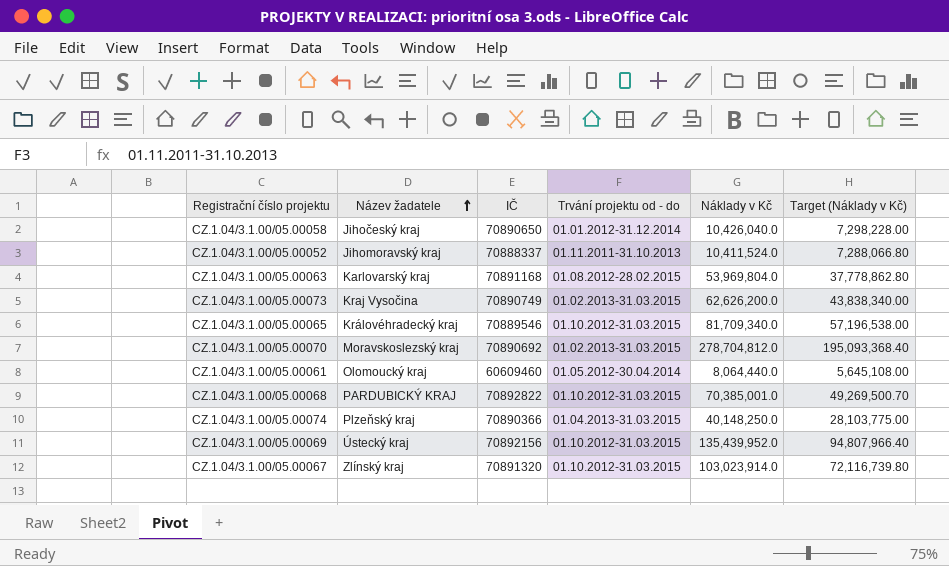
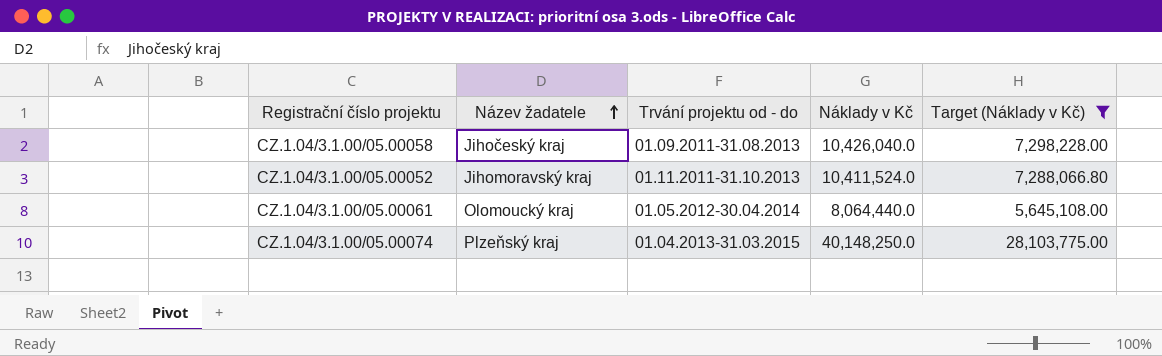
filter: none -> Target (Náklady v Kč) <= 28,103,775.00
column IČ | position: 3 -> none
CZ.1.04/3.1.00/05.00058 | Trvání projektu od - do: 01.01.2012-31.12.2014 -> 01.09.2011-31.08.2013

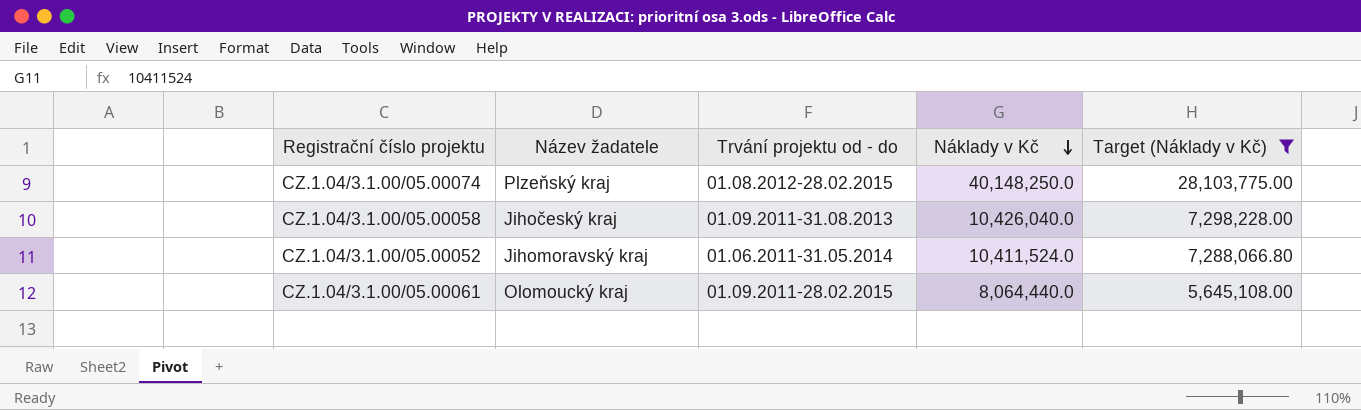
row order: Název žadatele ascending -> Náklady v Kč descending
CZ.1.04/3.1.00/05.00074 | Trvání projektu od - do: 01.04.2013-31.03.2015 -> 01.08.2012-28.02.2015
CZ.1.04/3.1.00/05.00052 | Trvání projektu od - do: 01.11.2011-31.10.2013 -> 01.06.2011-31.05.2014
CZ.1.04/3.1.00/05.00061 | Trvání projektu od - do: 01.05.2012-30.04.2014 -> 01.09.2011-28.02.2015

